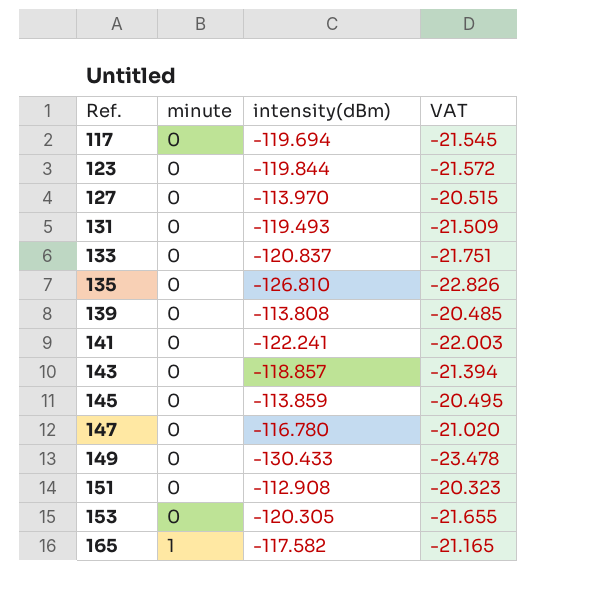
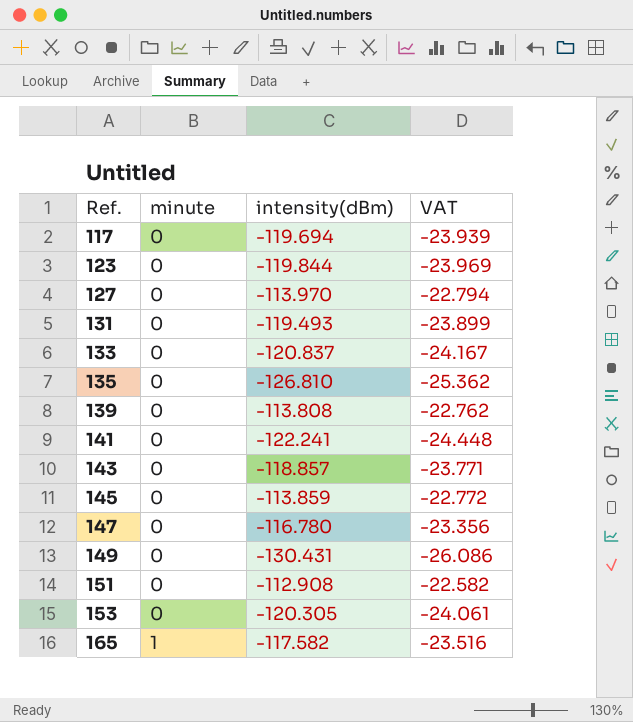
column VAT | formula: [intensity(dBm)] * 0.18 -> [intensity(dBm)] * 0.2
149 | intensity(dBm): -130.433 -> -130.431

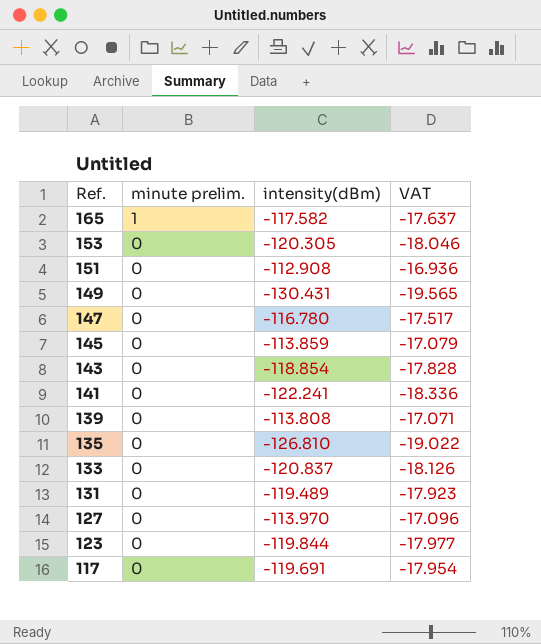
row order: Ref. ascending -> Ref. descending
column name: minute -> minute prelim.
column VAT | formula: [intensity(dBm)] * 0.2 -> [intensity(dBm)] * 0.15
143 | intensity(dBm): -118.857 -> -118.854
131 | intensity(dBm): -119.493 -> -119.489
117 | intensity(dBm): -119.694 -> -119.691

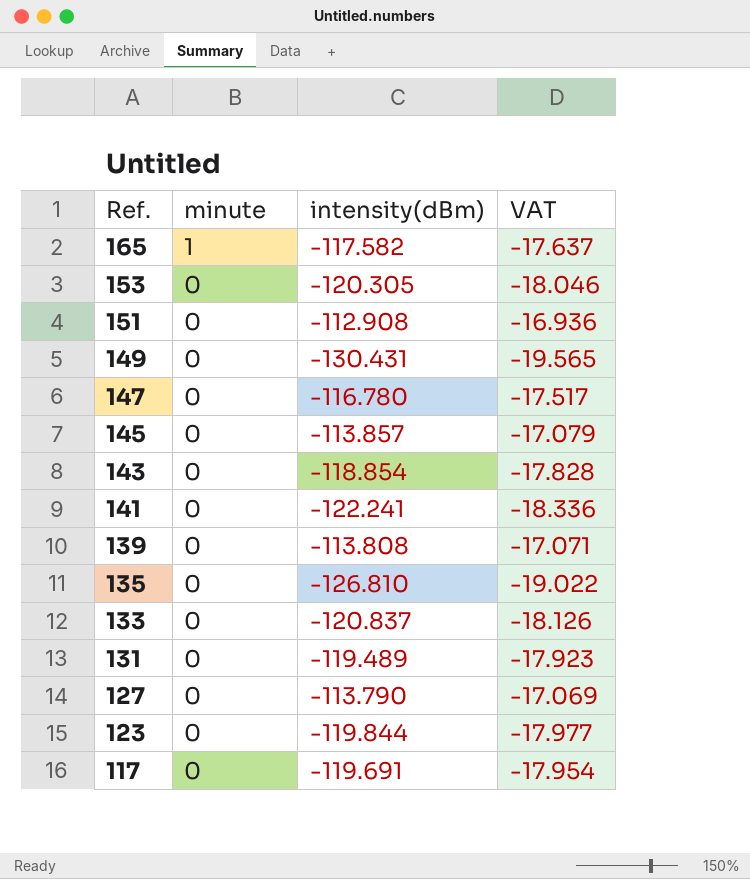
column name: minute prelim. -> minute
145 | intensity(dBm): -113.859 -> -113.857
127 | intensity(dBm): -113.970 -> -113.790
127 | VAT: -17.096 -> -17.069

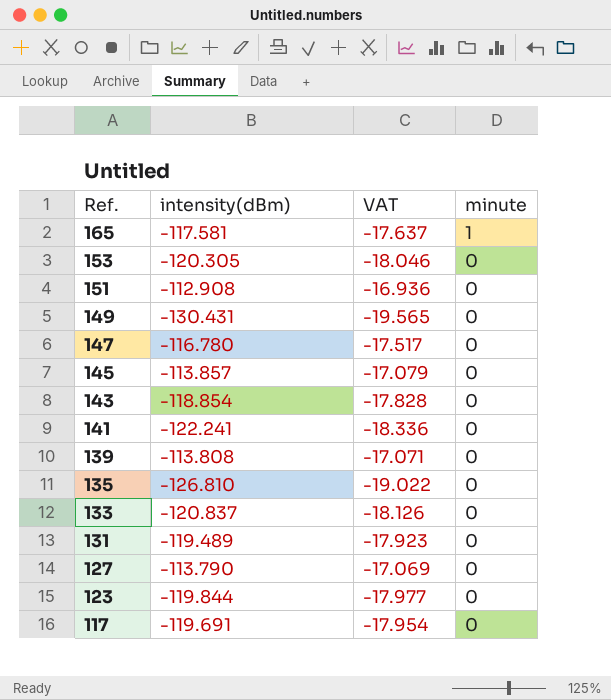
column minute | position: 2 -> 4
165 | intensity(dBm): -117.582 -> -117.581

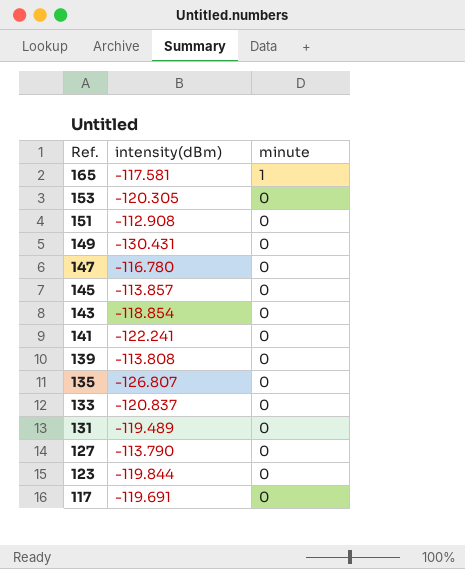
column VAT | formula: [intensity(dBm)] * 0.15 -> none
135 | intensity(dBm): -126.810 -> -126.807

